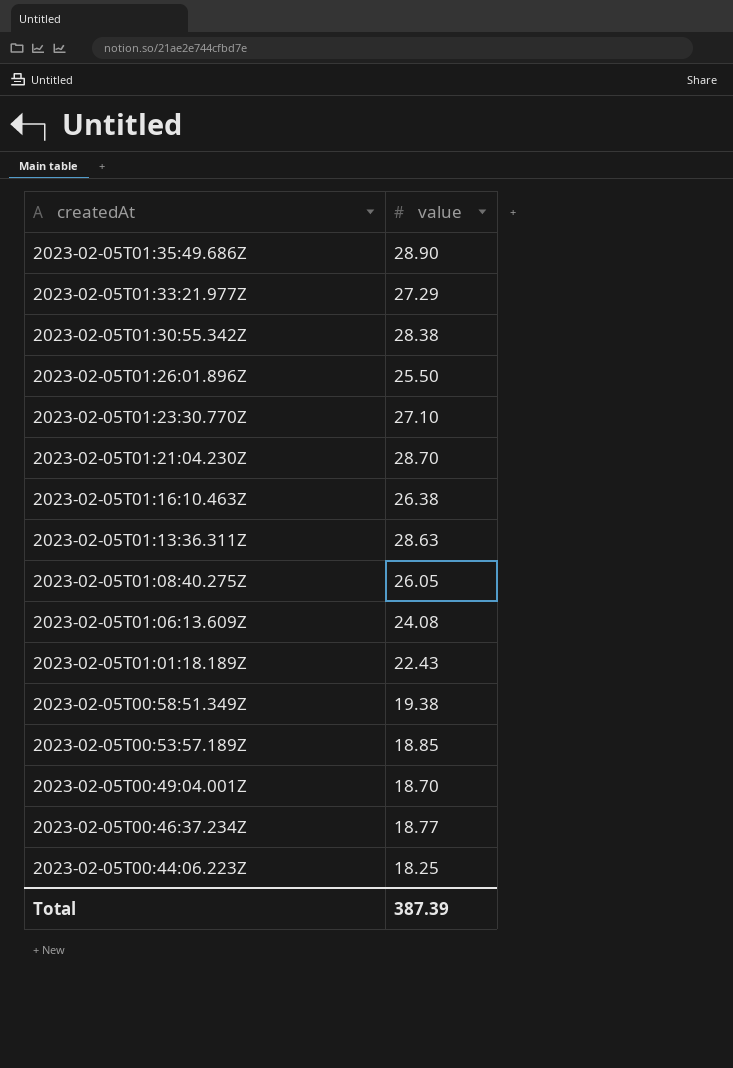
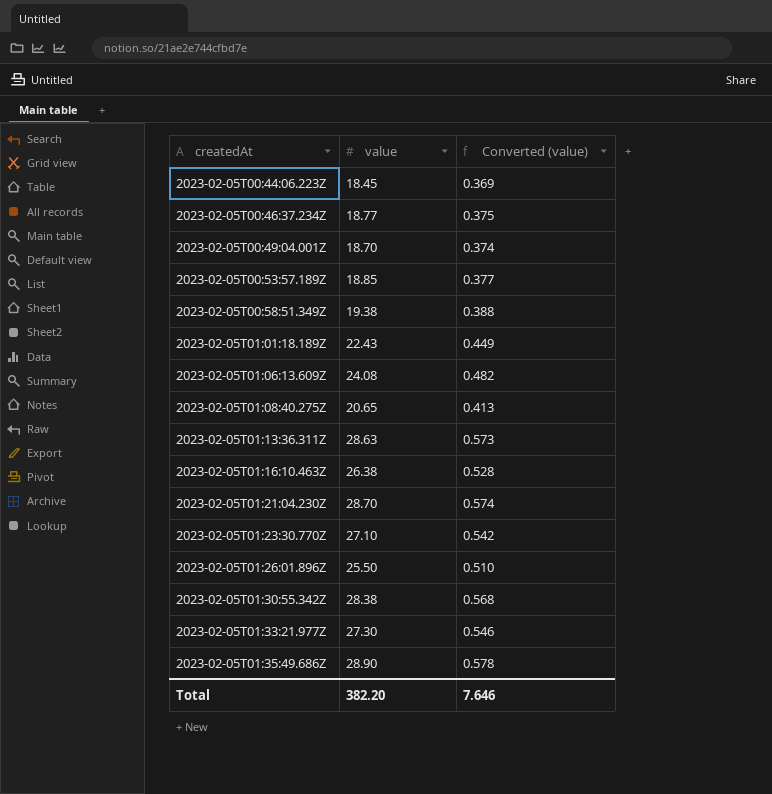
row order: createdAt descending -> createdAt ascending
column Converted (value) | formula: none -> [value] * 0.02
2023-02-05T00:44:06.223Z | value: 18.25 -> 18.45
2023-02-05T01:08:40.275Z | value: 26.05 -> 20.65
2023-02-05T01:33:21.977Z | value: 27.29 -> 27.30
Total | value: 387.39 -> 382.20

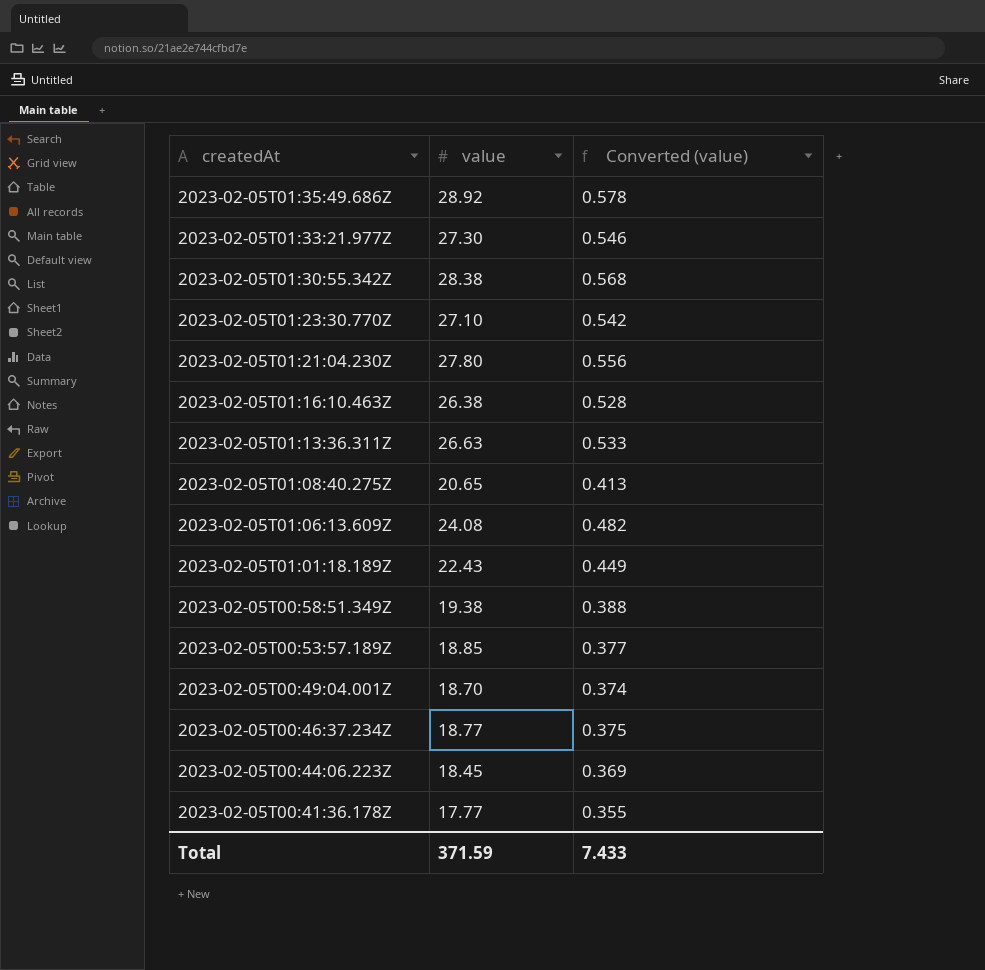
row order: createdAt ascending -> createdAt descending
row 2023-02-05T01:26:01.896Z: 25.50 | 0.510 -> none
2023-02-05T01:35:49.686Z | value: 28.90 -> 28.92
2023-02-05T01:21:04.230Z | value: 28.70 -> 27.80
2023-02-05T01:21:04.230Z | Converted (value): 0.574 -> 0.556
2023-02-05T01:13:36.311Z | value: 28.63 -> 26.63
2023-02-05T01:13:36.311Z | Converted (value): 0.573 -> 0.533
row 2023-02-05T00:41:36.178Z: none -> 17.77 | 0.355
Total | value: 382.20 -> 371.59
Total | Converted (value): 7.646 -> 7.433

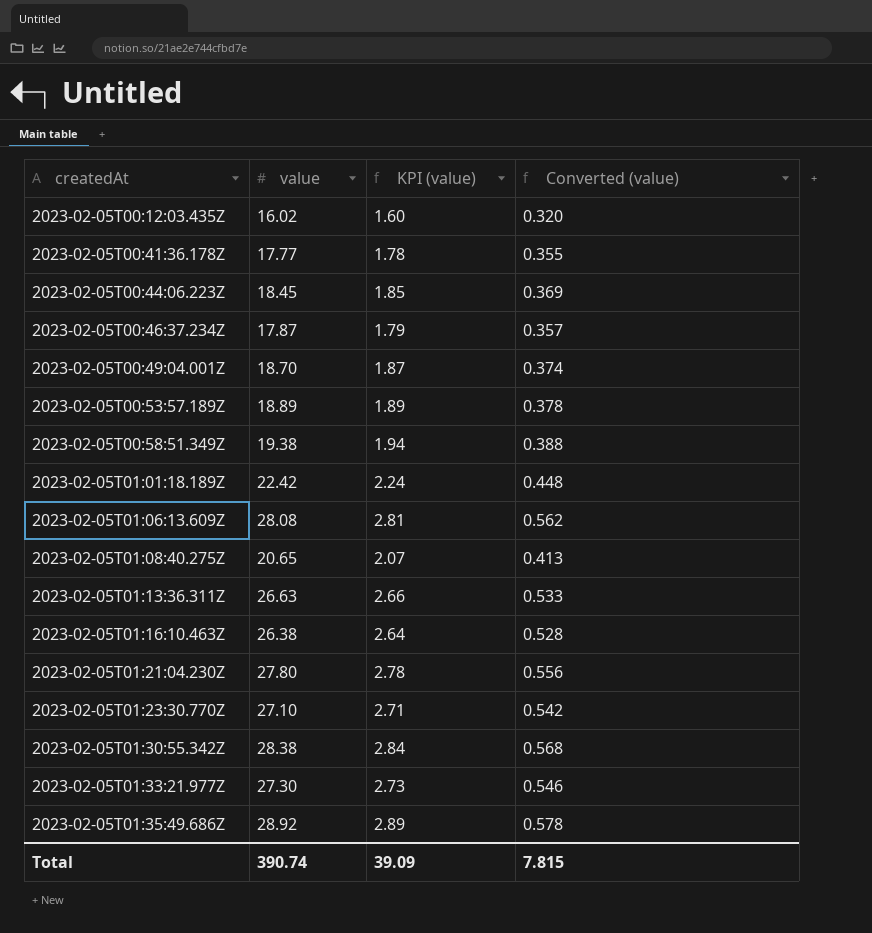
row order: createdAt descending -> createdAt ascending
column KPI (value) | formula: none -> [value] * 0.1
row 2023-02-05T00:12:03.435Z: none -> 16.02 | 1.60 | 0.320
2023-02-05T00:46:37.234Z | value: 18.77 -> 17.87
2023-02-05T00:46:37.234Z | Converted (value): 0.375 -> 0.357
2023-02-05T00:53:57.189Z | value: 18.85 -> 18.89
2023-02-05T00:53:57.189Z | Converted (value): 0.377 -> 0.378
2023-02-05T01:01:18.189Z | value: 22.43 -> 22.42
2023-02-05T01:01:18.189Z | Converted (value): 0.449 -> 0.448
2023-02-05T01:06:13.609Z | value: 24.08 -> 28.08
2023-02-05T01:06:13.609Z | Converted (value): 0.482 -> 0.562
Total | value: 371.59 -> 390.74
Total | Converted (value): 7.433 -> 7.815

